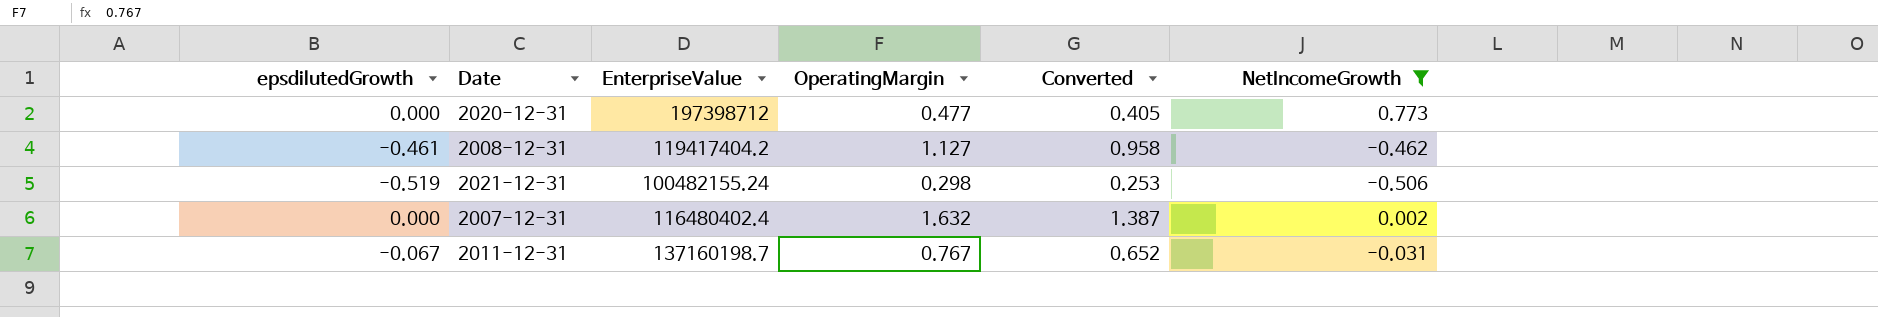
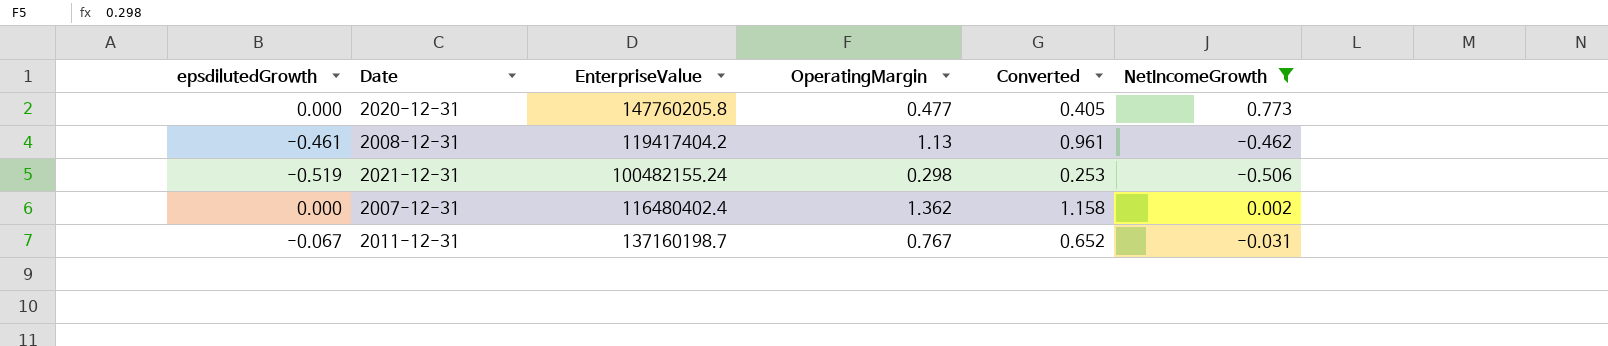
2020-12-31 | EnterpriseValue: 197398712 -> 147760205.8
2008-12-31 | OperatingMargin: 1.127 -> 1.13
2008-12-31 | Converted: 0.958 -> 0.961
2007-12-31 | OperatingMargin: 1.632 -> 1.362
2007-12-31 | Converted: 1.387 -> 1.158

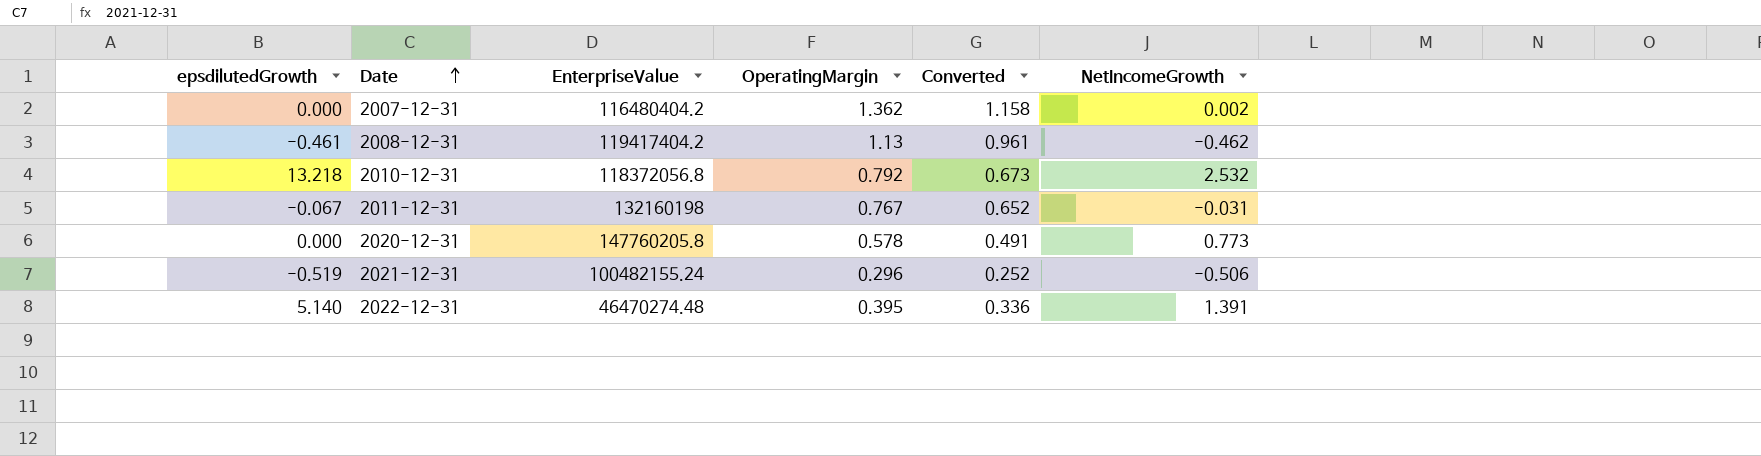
filter: NetIncomeGrowth <= 0.773 -> none
row order: none -> Date ascending
2007-12-31 | EnterpriseValue: 116480402.4 -> 116480404.2
2011-12-31 | EnterpriseValue: 137160198.7 -> 132160198
2020-12-31 | OperatingMargin: 0.477 -> 0.578
2020-12-31 | Converted: 0.405 -> 0.491
2021-12-31 | OperatingMargin: 0.298 -> 0.296
2021-12-31 | Converted: 0.253 -> 0.252

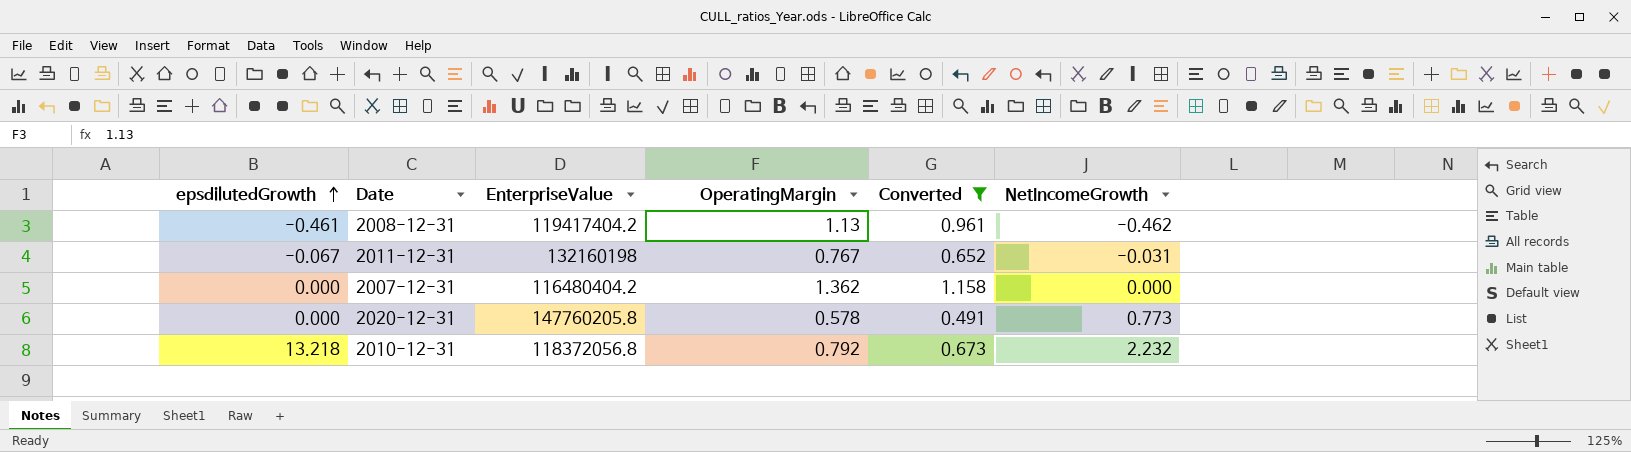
filter: none -> Converted >= 0.491
row order: Date ascending -> epsdilutedGrowth ascending
2007-12-31 | NetIncomeGrowth: 0.002 -> 0.000
2010-12-31 | NetIncomeGrowth: 2.532 -> 2.232

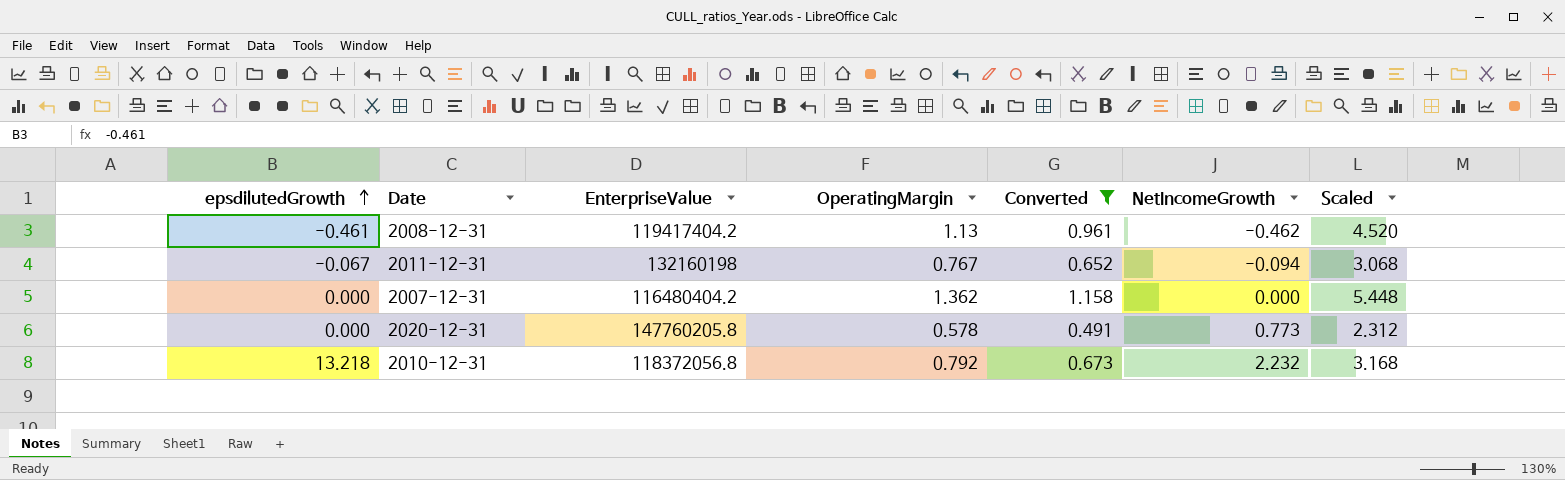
column Scaled | formula: none -> [OperatingMargin] * 4
2011-12-31 | NetIncomeGrowth: -0.031 -> -0.094

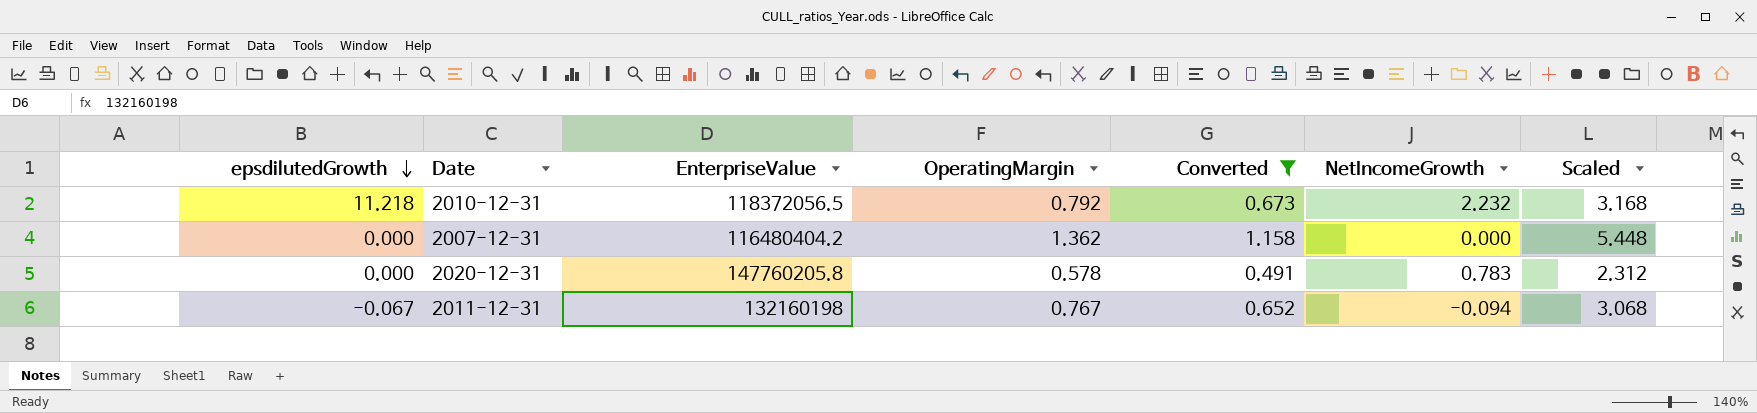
row order: epsdilutedGrowth ascending -> epsdilutedGrowth descending
row 2008-12-31: -0.461 | 119417404.2 | 1.13 | 0.961 | -0.462 | 4.520 -> none
2010-12-31 | epsdilutedGrowth: 13.218 -> 11.218
2010-12-31 | EnterpriseValue: 118372056.8 -> 118372056.5
2020-12-31 | NetIncomeGrowth: 0.773 -> 0.783

